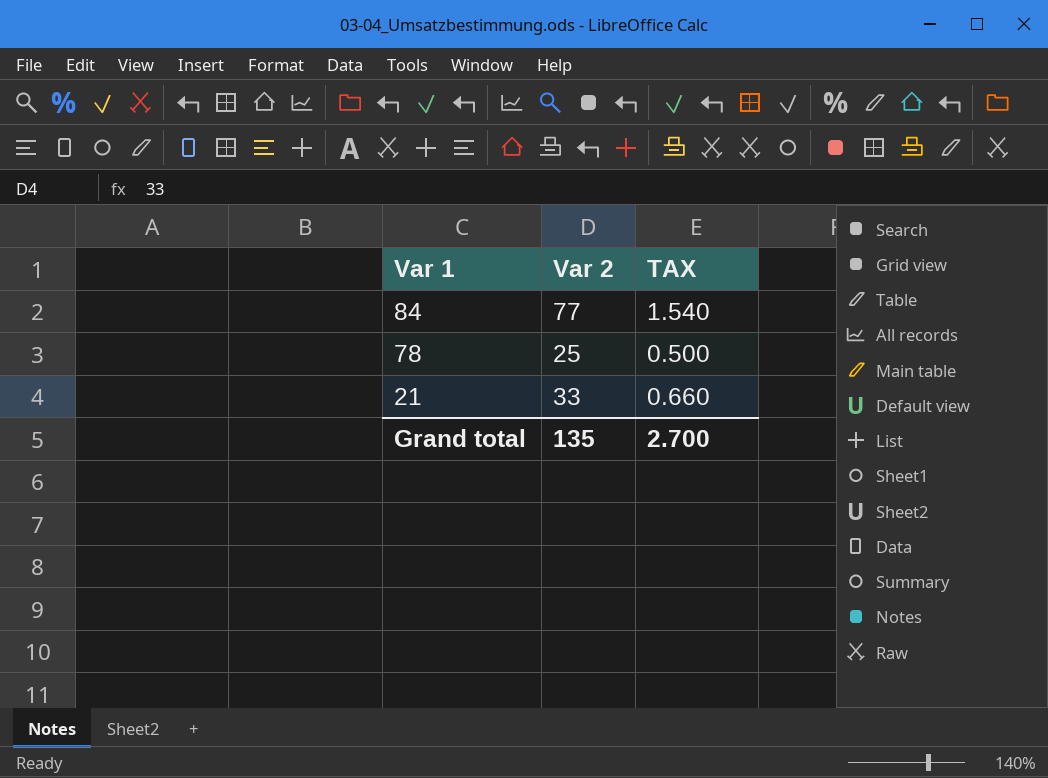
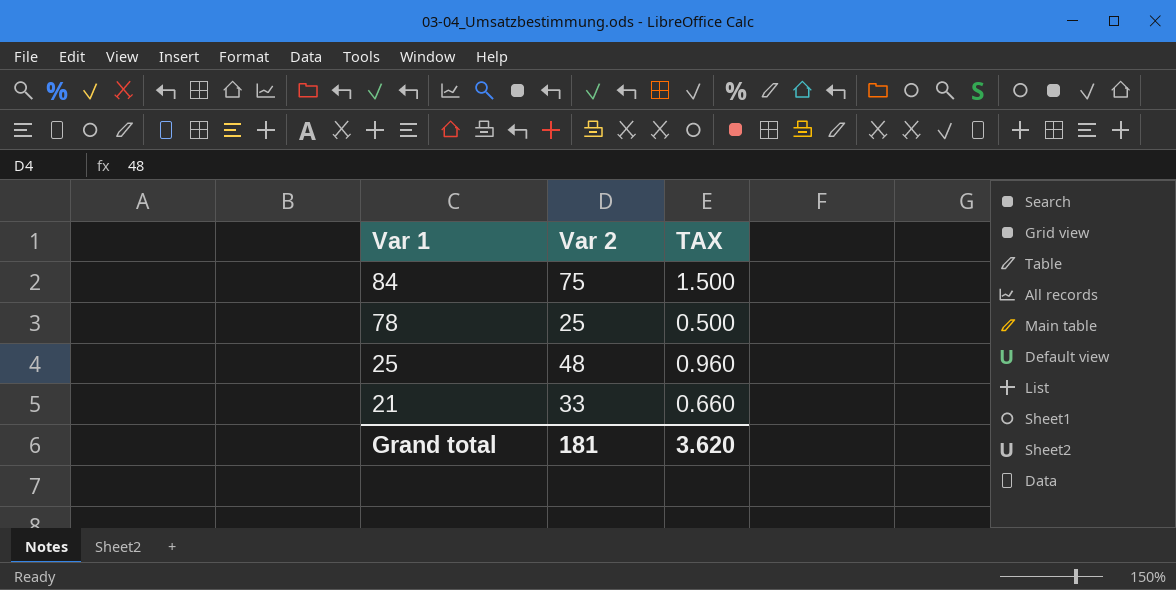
84 | Var 2: 77 -> 75
84 | TAX: 1.540 -> 1.500
row 25: none -> 48 | 0.960
Grand total | Var 2: 135 -> 181
Grand total | TAX: 2.700 -> 3.620

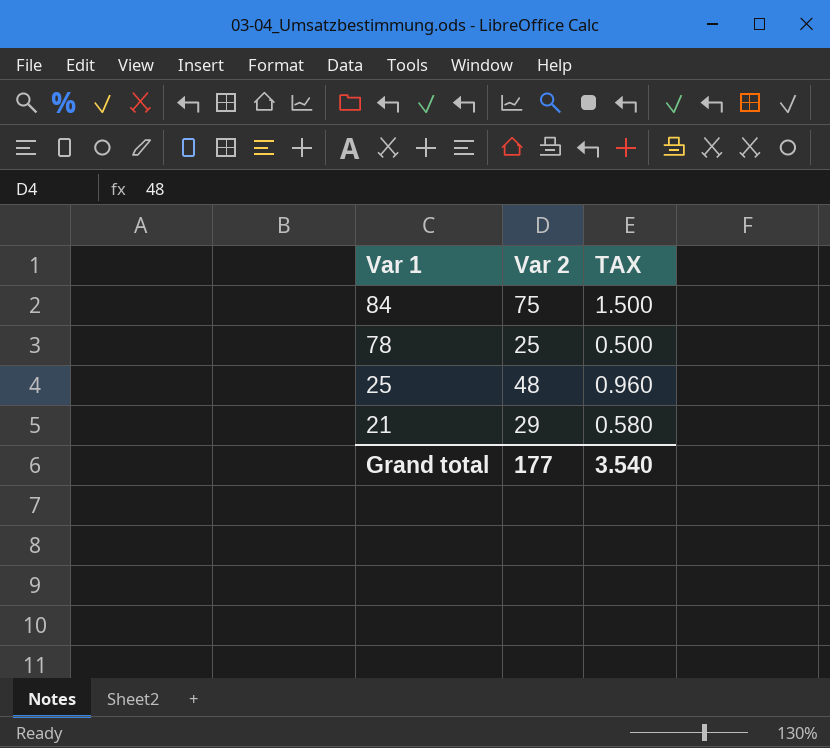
21 | Var 2: 33 -> 29
21 | TAX: 0.660 -> 0.580
Grand total | Var 2: 181 -> 177
Grand total | TAX: 3.620 -> 3.540

